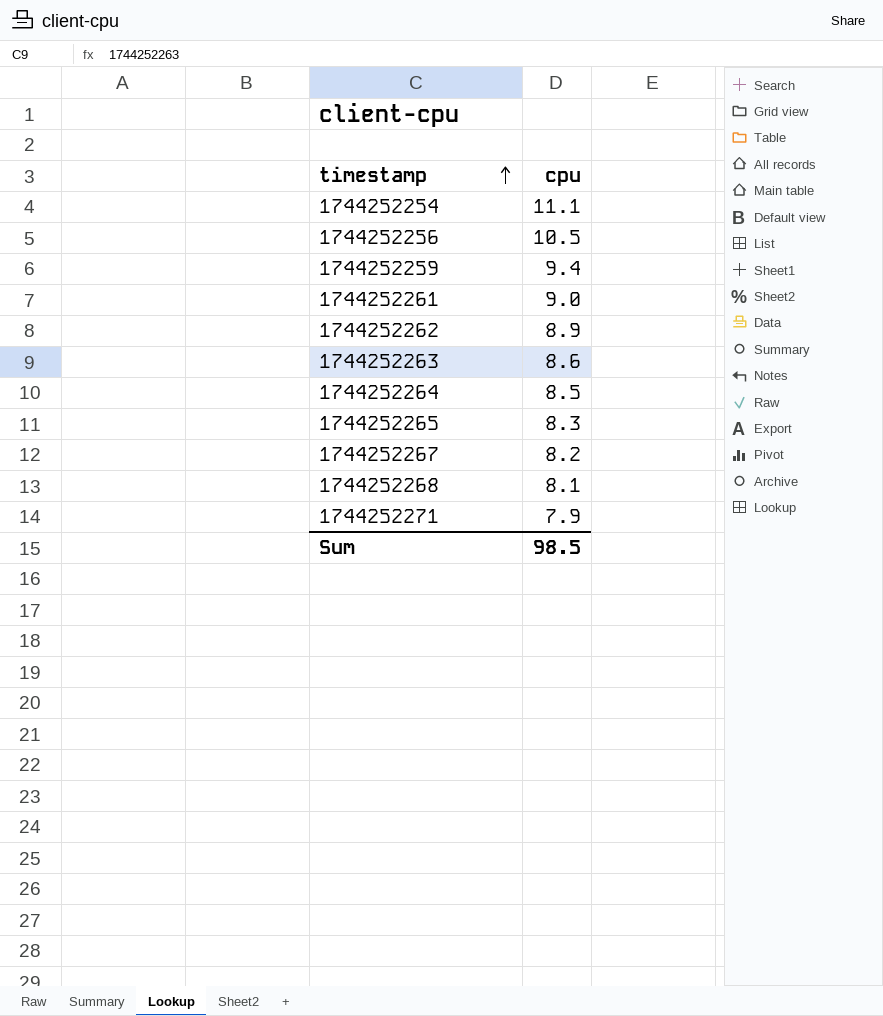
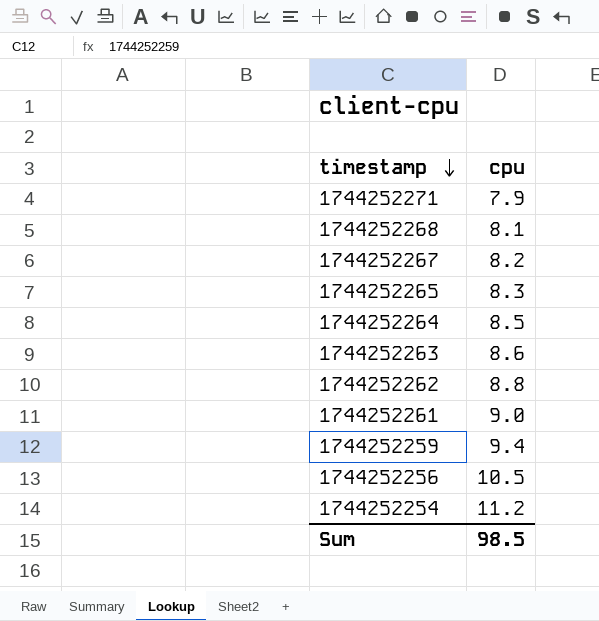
row order: timestamp ascending -> timestamp descending
1744252262 | cpu: 8.9 -> 8.8
1744252254 | cpu: 11.1 -> 11.2

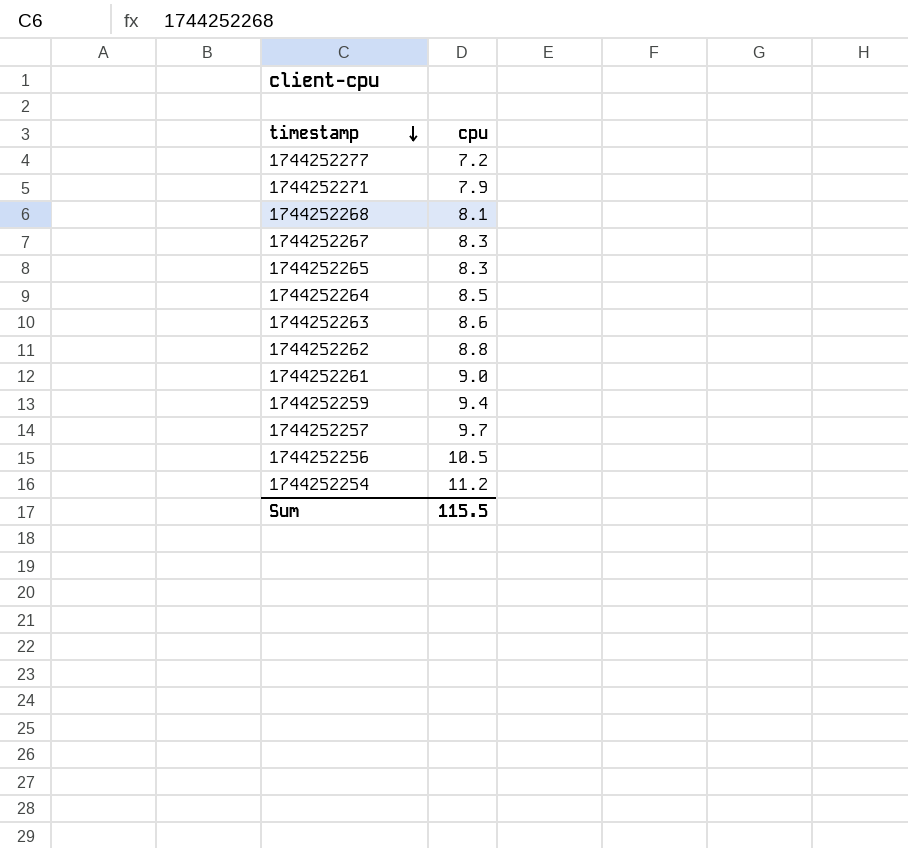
row 1744252277: none -> 7.2
1744252267 | cpu: 8.2 -> 8.3
row 1744252257: none -> 9.7
Sum | cpu: 98.5 -> 115.5

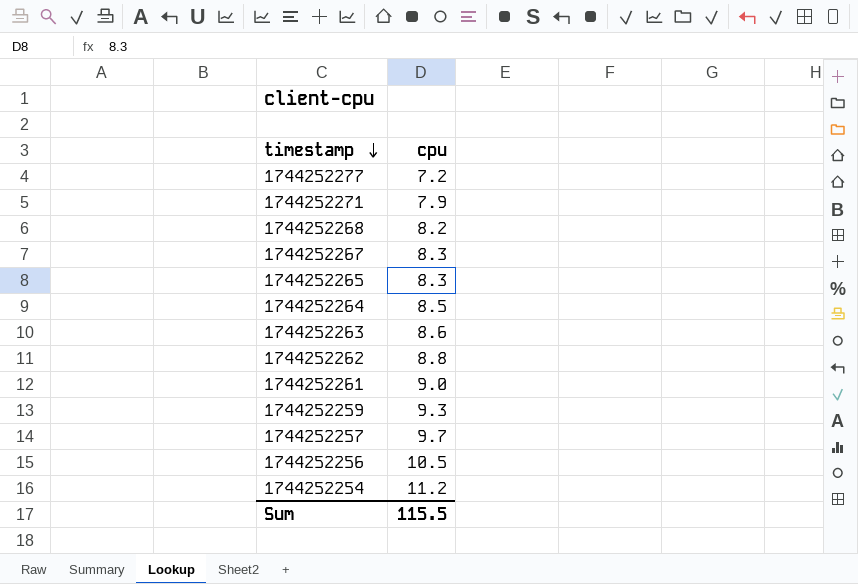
1744252268 | cpu: 8.1 -> 8.2
1744252259 | cpu: 9.4 -> 9.3

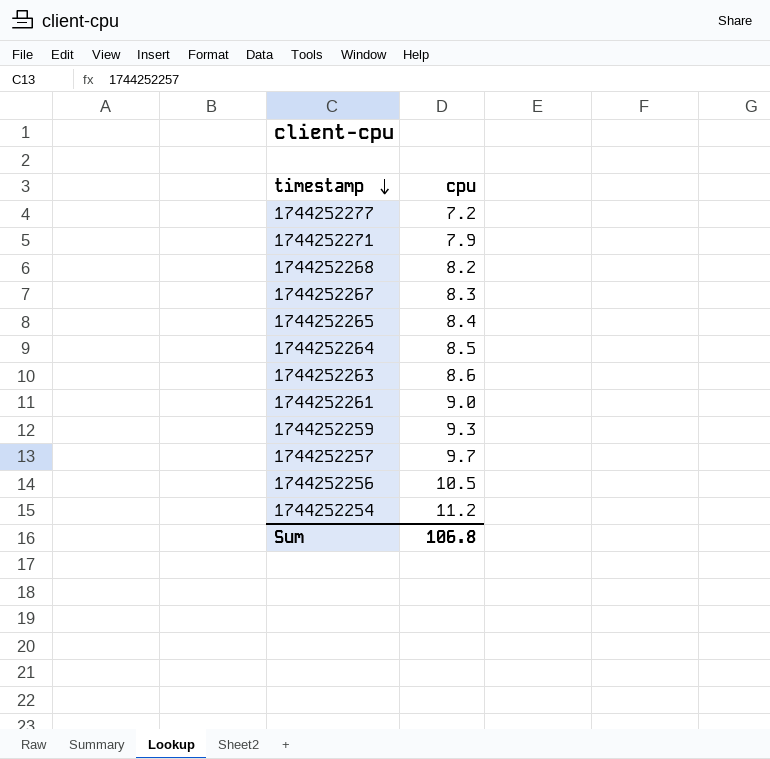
row 1744252262: 8.8 -> none
1744252265 | cpu: 8.3 -> 8.4
Sum | cpu: 115.5 -> 106.8

